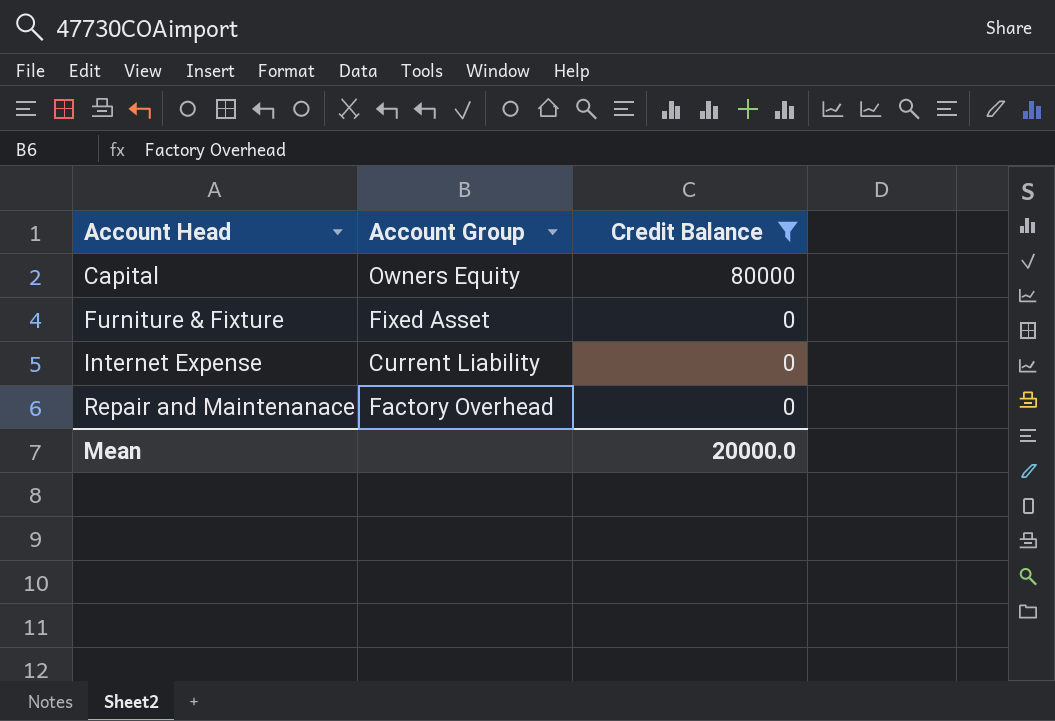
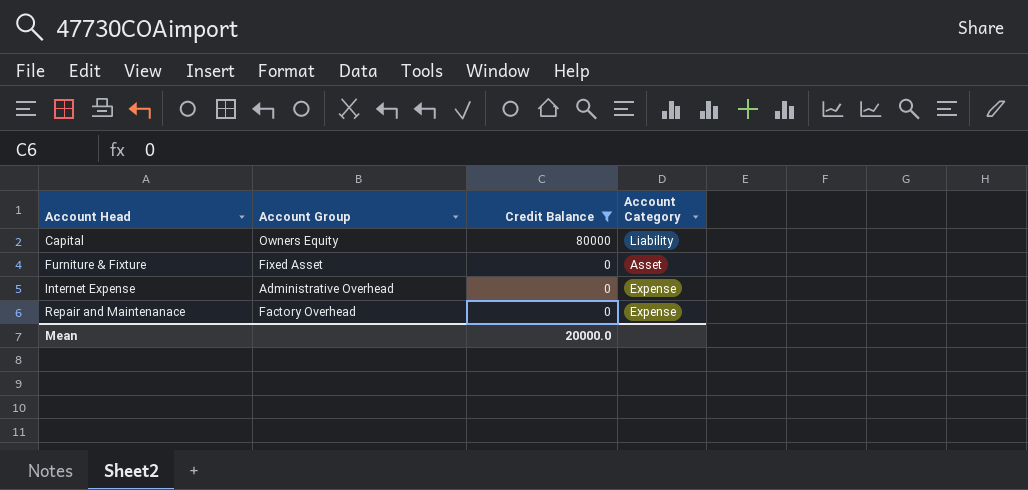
column Account Category | position: none -> 4
Internet Expense | Account Group: Current Liability -> Administrative Overhead

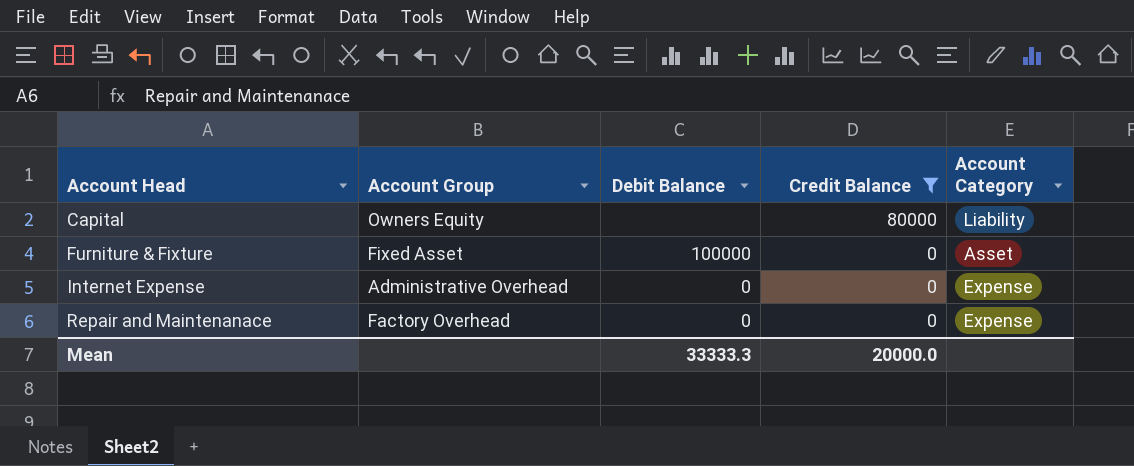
column Debit Balance | position: none -> 3

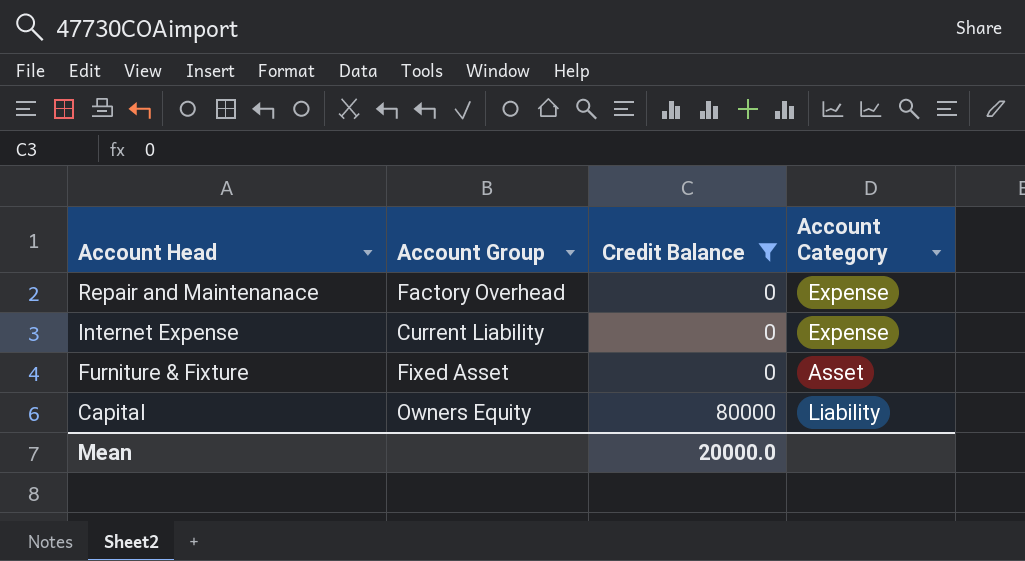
row order: Account Head ascending -> Account Head descending
column Debit Balance | position: 3 -> none
Internet Expense | Account Group: Administrative Overhead -> Current Liability

